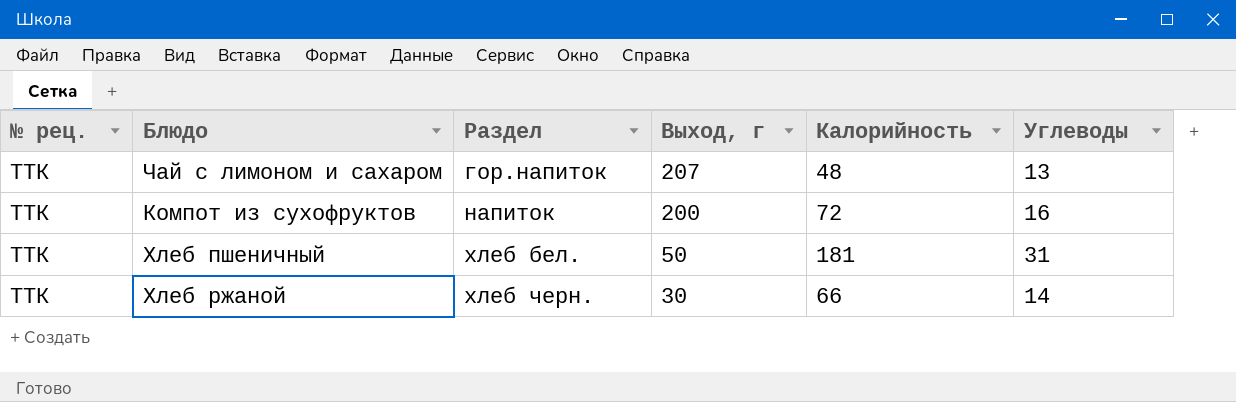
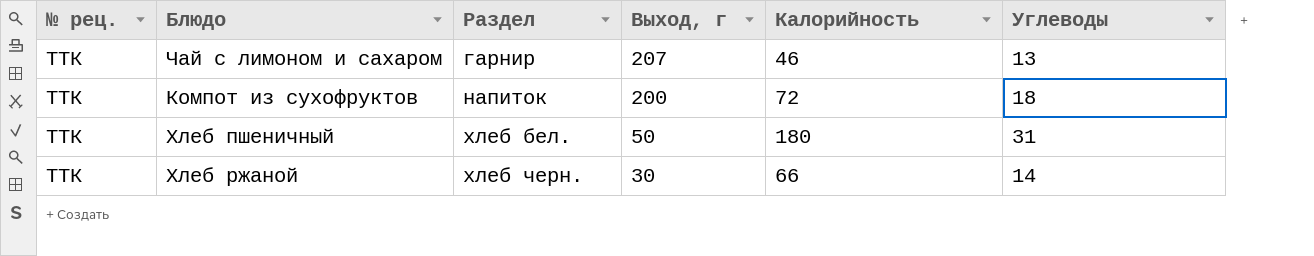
Чай с лимоном и сахаром | Раздел: гор.напиток -> гарнир
Чай с лимоном и сахаром | Калорийность: 48 -> 46
Компот из сухофруктов | Углеводы: 16 -> 18
Хлеб пшеничный | Калорийность: 181 -> 180

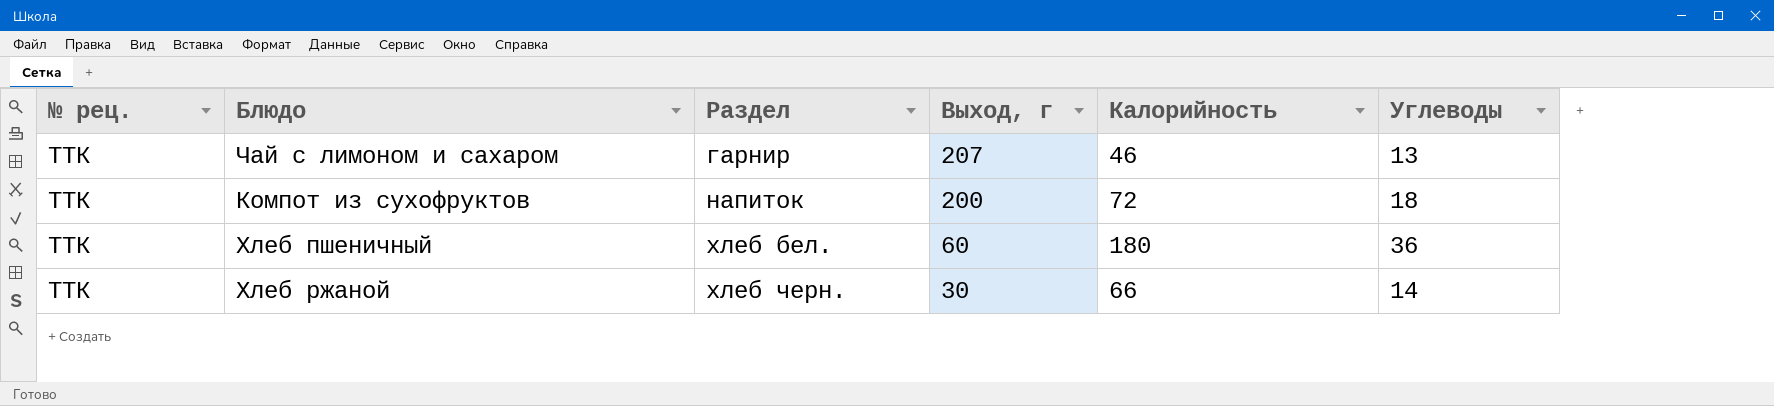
Хлеб пшеничный | Выход, г: 50 -> 60
Хлеб пшеничный | Углеводы: 31 -> 36

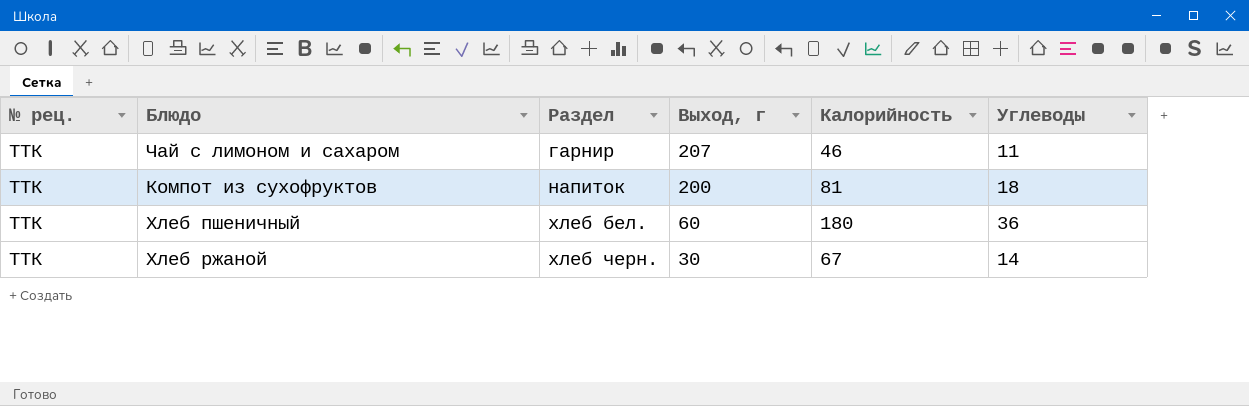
Чай с лимоном и сахаром | Углеводы: 13 -> 11
Компот из сухофруктов | Калорийность: 72 -> 81
Хлеб ржаной | Калорийность: 66 -> 67

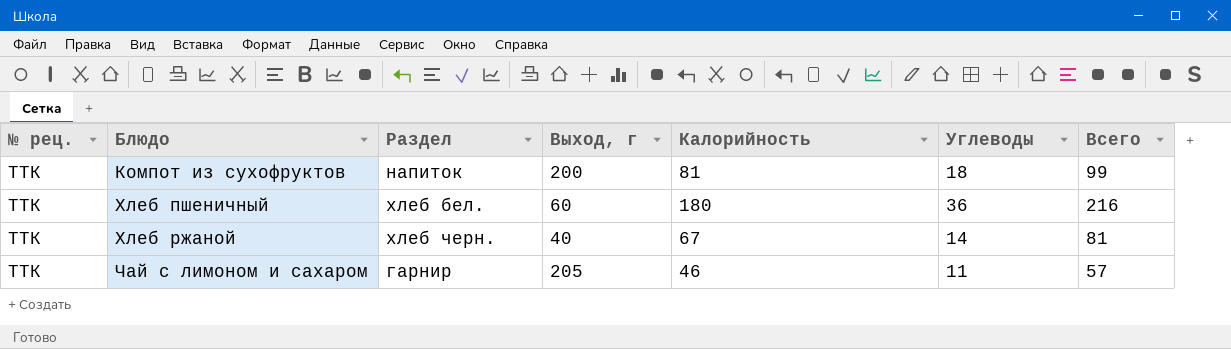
row order: Раздел ascending -> Блюдо ascending
column Всего | formula: none -> [Калорийность] + [Углеводы]
Хлеб ржаной | Выход, г: 30 -> 40
Чай с лимоном и сахаром | Выход, г: 207 -> 205

